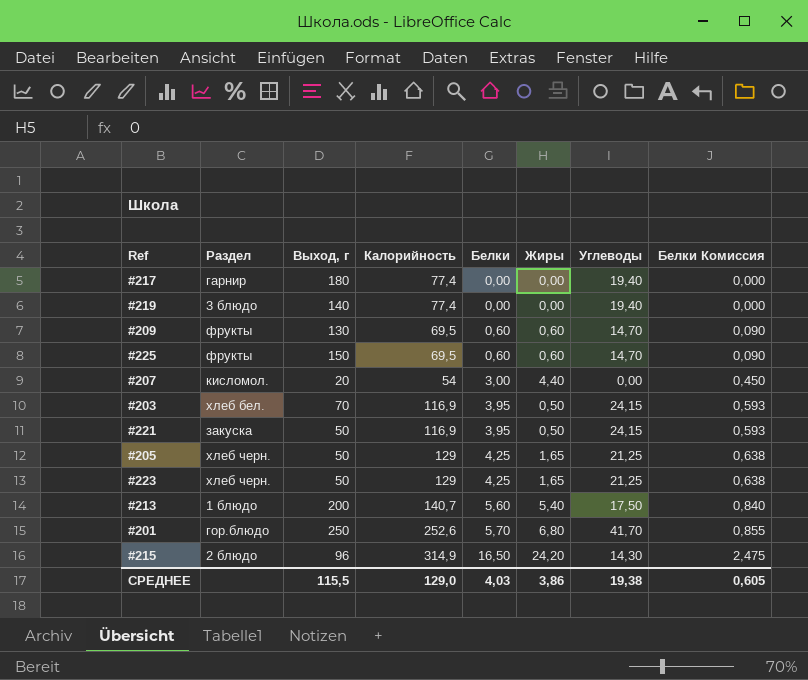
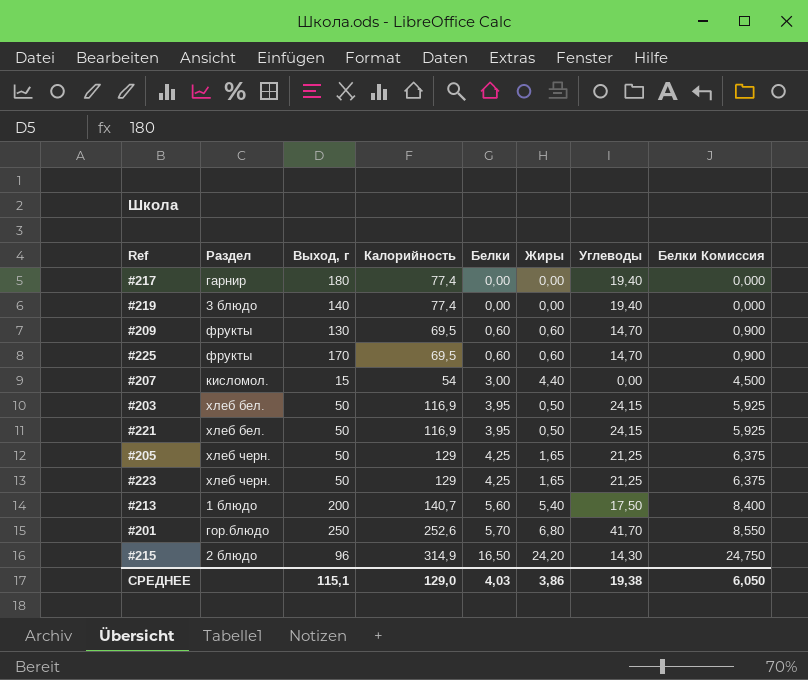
column Белки Комиссия | formula: [Белки] * 0,15 -> [Белки] * 1,5
#225 | Выход, г: 150 -> 170
#207 | Выход, г: 20 -> 15
#203 | Выход, г: 70 -> 50
#221 | Раздел: закуска -> хлеб бел.
СРЕДНЕЕ | Выход, г: 115,5 -> 115,1
СРЕДНЕЕ | Белки Комиссия: 0,605 -> 6,050

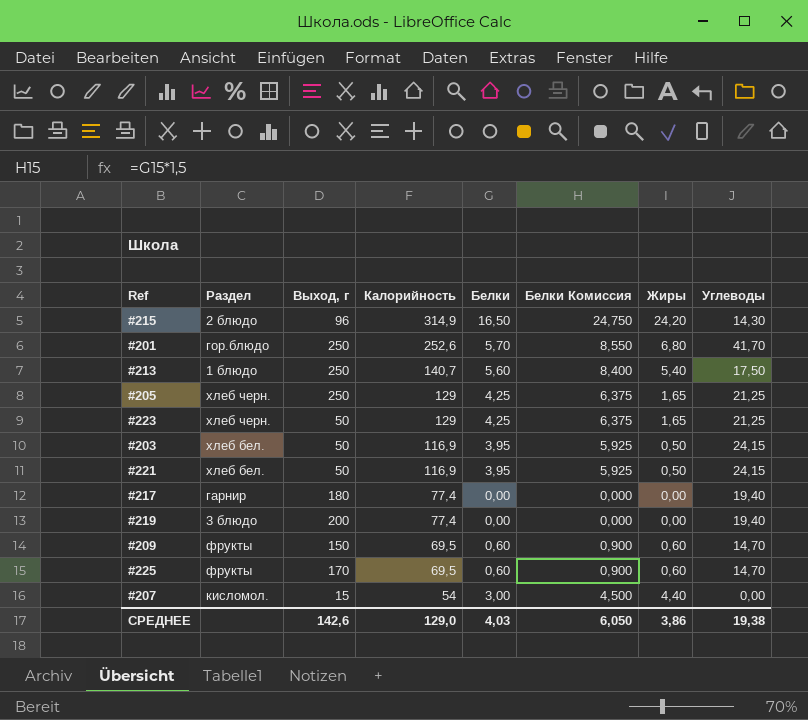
row order: Белки ascending -> Калорийность descending
column Белки Комиссия | position: 8 -> 6
#213 | Выход, г: 200 -> 250
#205 | Выход, г: 50 -> 250
#219 | Выход, г: 140 -> 200
#209 | Выход, г: 130 -> 150
СРЕДНЕЕ | Выход, г: 115,1 -> 142,6

